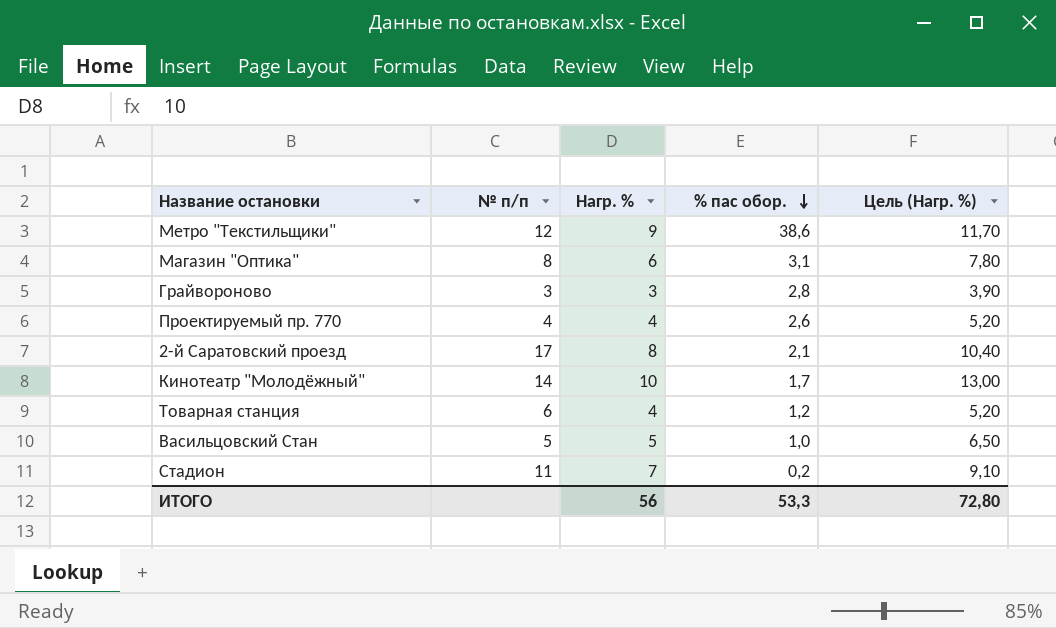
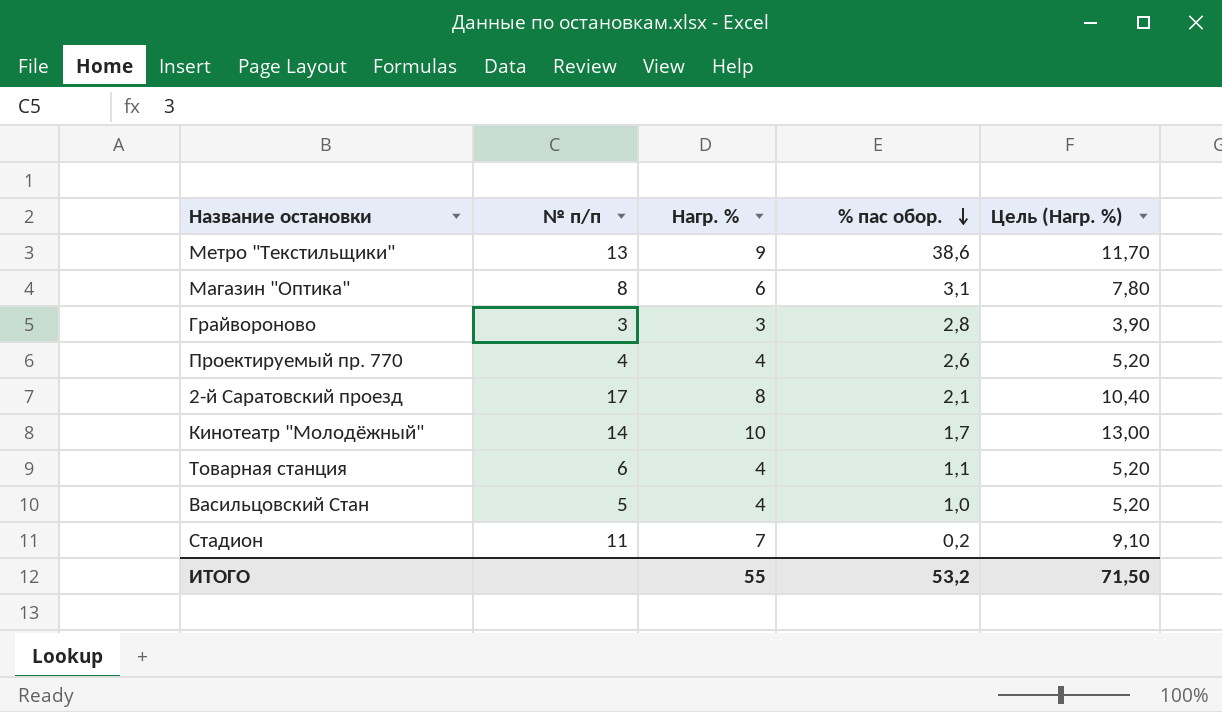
Метро "Текстильщики" | № п/п: 12 -> 13
Товарная станция | % пас обор.: 1,2 -> 1,1
Васильцовский Стан | Нагр. %: 5 -> 4
Васильцовский Стан | Цель (Нагр. %): 6,50 -> 5,20
ИТОГО | Нагр. %: 56 -> 55
ИТОГО | % пас обор.: 53,3 -> 53,2
ИТОГО | Цель (Нагр. %): 72,80 -> 71,50

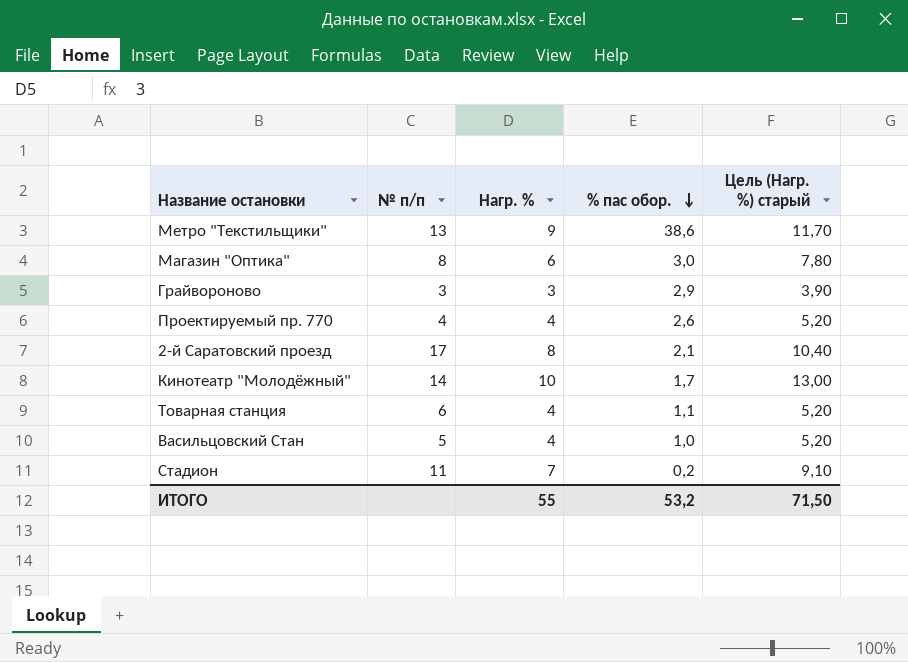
column name: Цель (Нагр. %) -> Цель (Нагр. %) старый
Магазин "Оптика" | % пас обор.: 3,1 -> 3,0
Грайвороново | % пас обор.: 2,8 -> 2,9

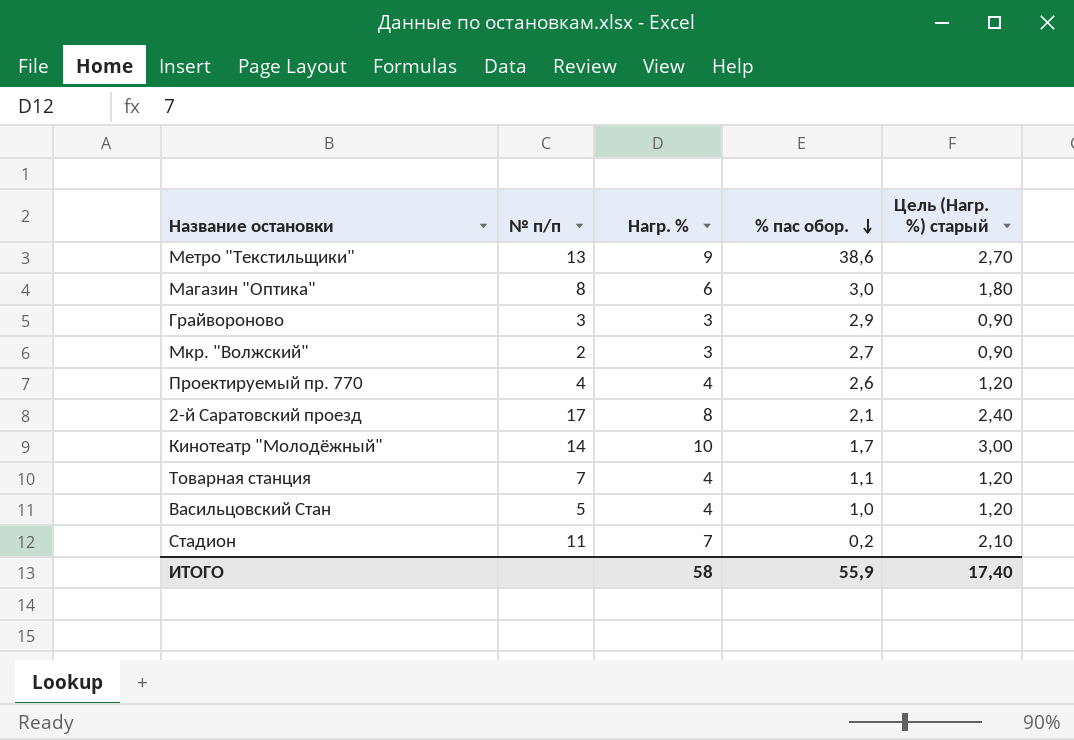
column Цель (Нагр. %) старый | formula: [Нагр. %] * 1,3 -> [Нагр. %] * 0,3
row Мкр. "Волжский": none -> 2 | 3 | 2,7 | 0,90
Товарная станция | № п/п: 6 -> 7
ИТОГО | Нагр. %: 55 -> 58
ИТОГО | % пас обор.: 53,2 -> 55,9
ИТОГО | Цель (Нагр. %) старый: 71,50 -> 17,40

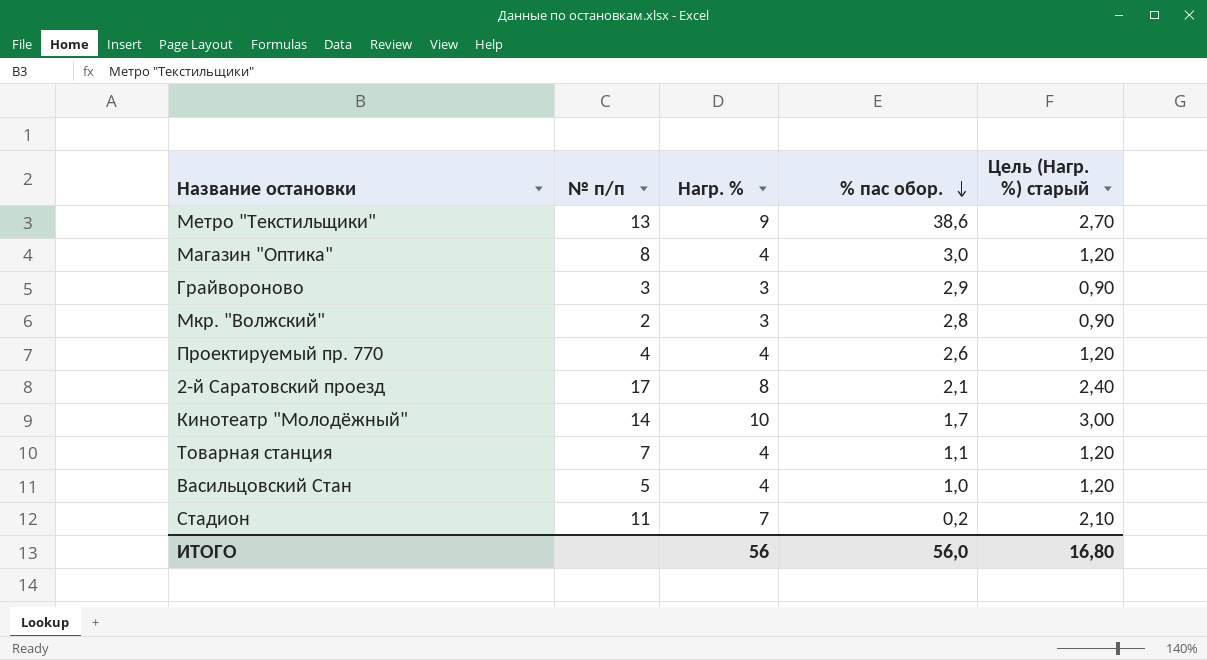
Магазин "Оптика" | Нагр. %: 6 -> 4
Магазин "Оптика" | Цель (Нагр. %) старый: 1,80 -> 1,20
Мкр. "Волжский" | % пас обор.: 2,7 -> 2,8
ИТОГО | Нагр. %: 58 -> 56
ИТОГО | % пас обор.: 55,9 -> 56,0
ИТОГО | Цель (Нагр. %) старый: 17,40 -> 16,80

